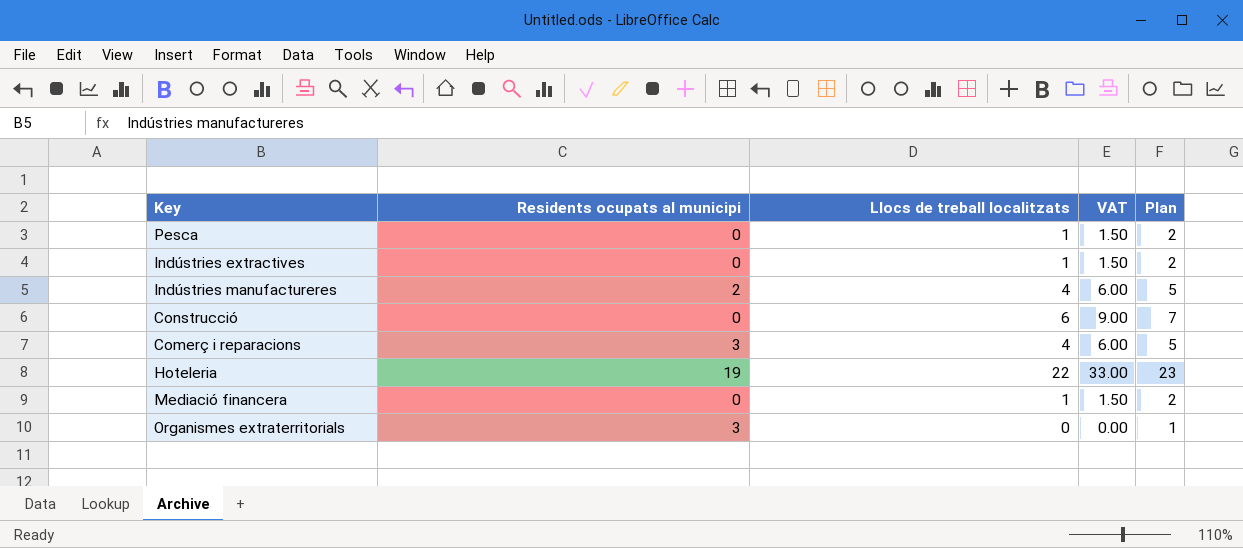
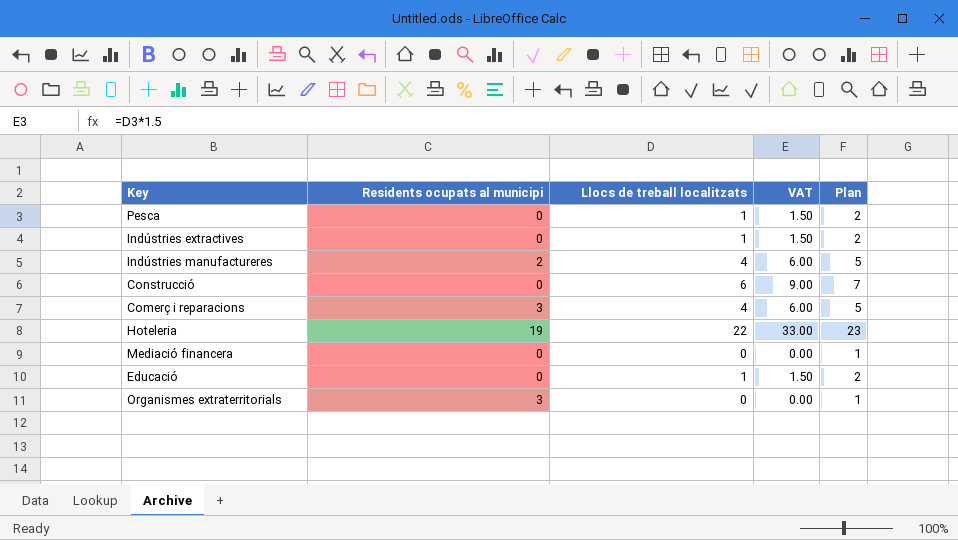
Mediació financera | Llocs de treball localitzats: 1 -> 0
Mediació financera | VAT: 1.50 -> 0.00
Mediació financera | Plan: 2 -> 1
row Educació: none -> 0 | 1 | 1.50 | 2

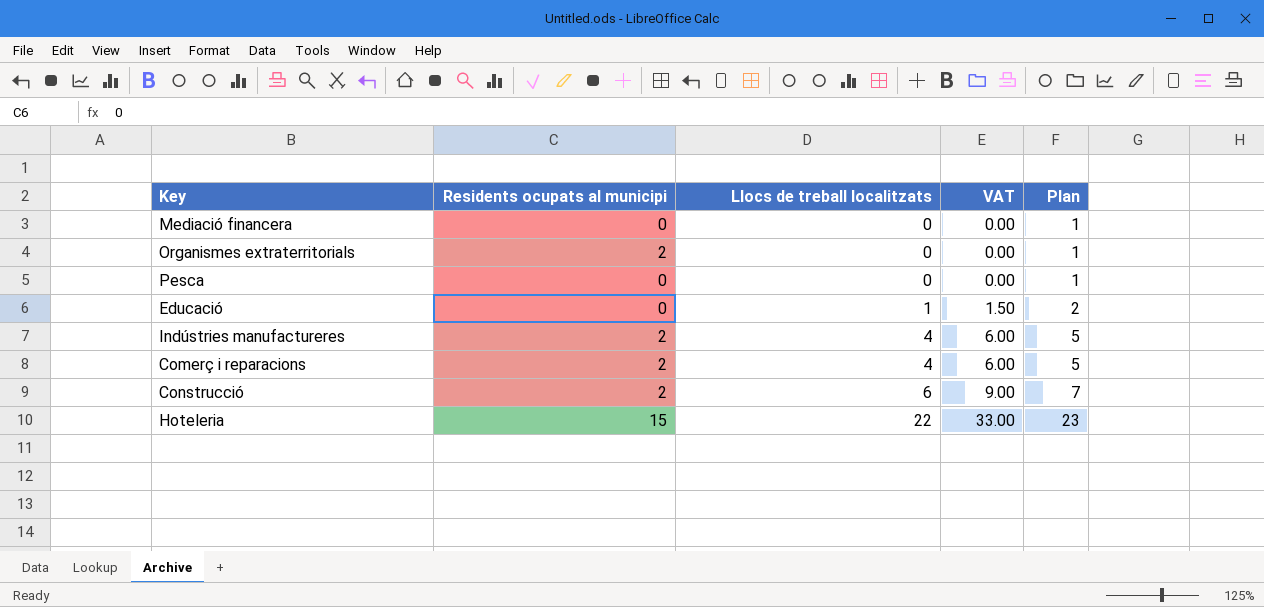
row order: none -> Llocs de treball localitzats ascending
row Indústries extractives: 0 | 1 | 1.50 | 2 -> none
Organismes extraterritorials | Residents ocupats al municipi: 3 -> 2
Pesca | Llocs de treball localitzats: 1 -> 0
Pesca | VAT: 1.50 -> 0.00
Pesca | Plan: 2 -> 1
Comerç i reparacions | Residents ocupats al municipi: 3 -> 2
Construcció | Residents ocupats al municipi: 0 -> 2
Hoteleria | Residents ocupats al municipi: 19 -> 15

